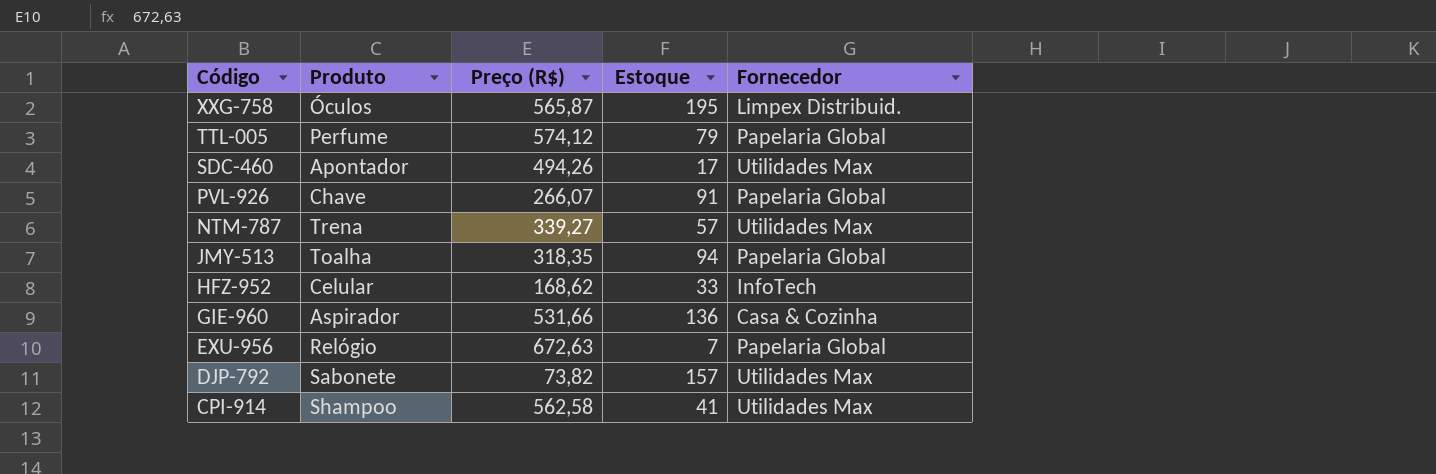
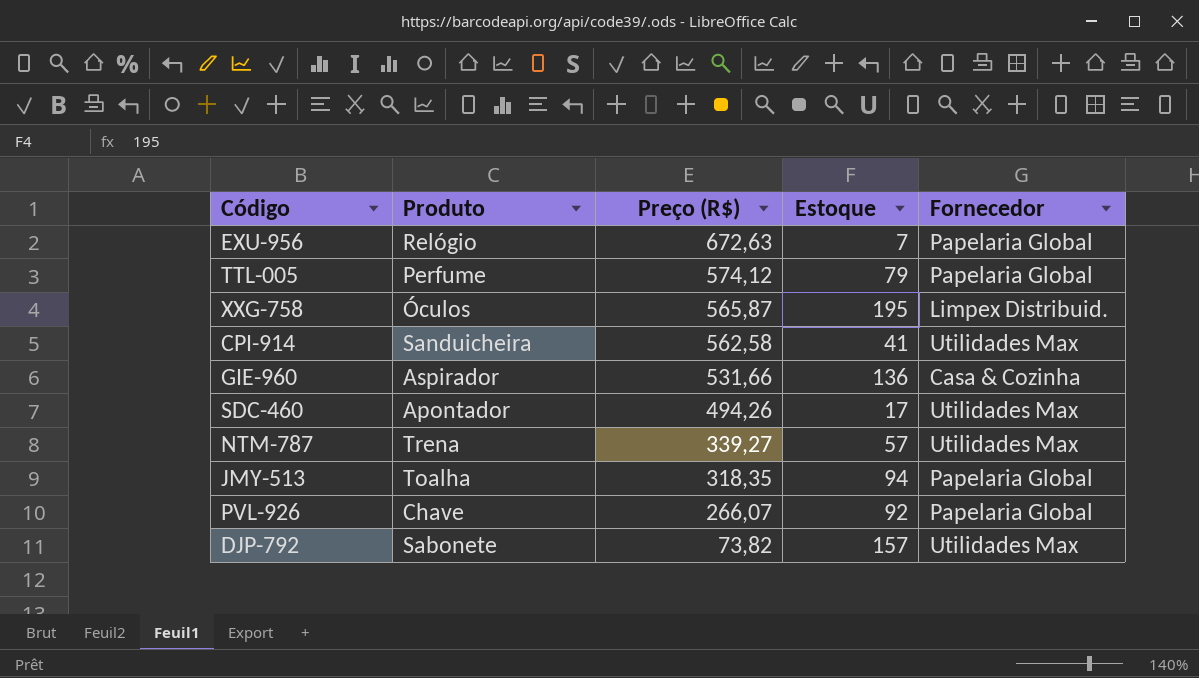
row order: Código descending -> Preço (R$) descending
row HFZ-952: Celular | 168,62 | 33 | InfoTech -> none
CPI-914 | Produto: Shampoo -> Sanduicheira
PVL-926 | Estoque: 91 -> 92

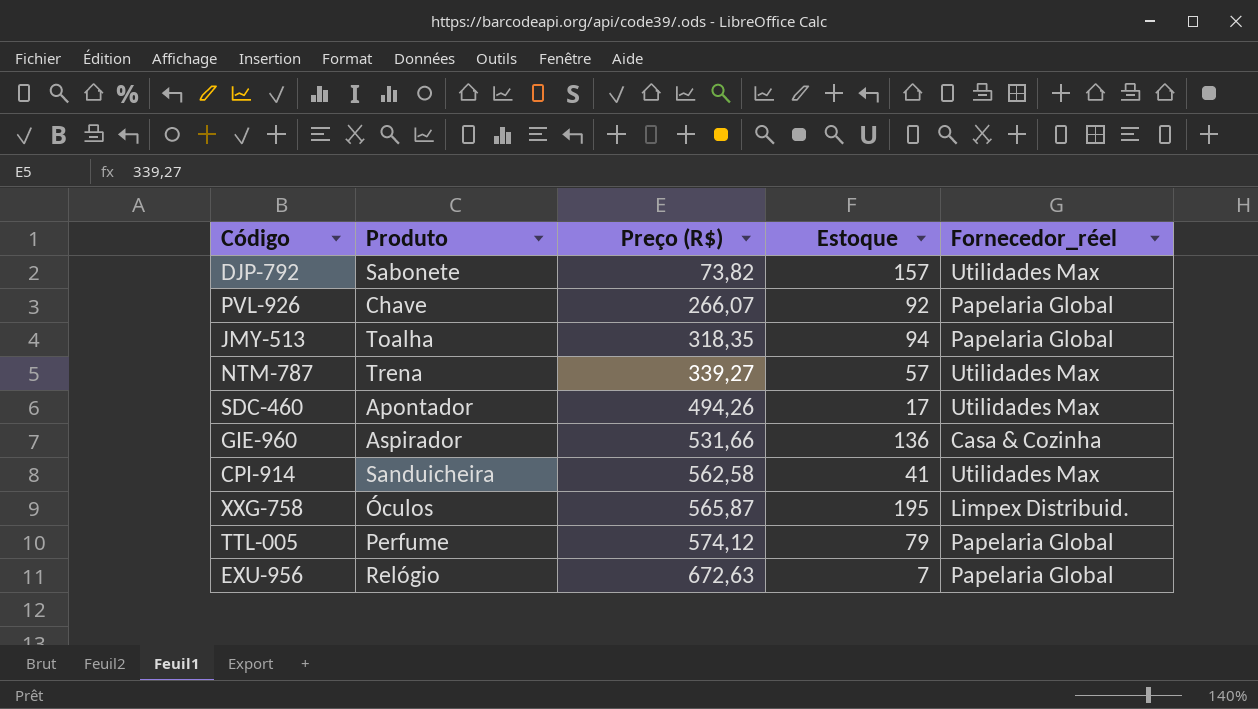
row order: Preço (R$) descending -> Preço (R$) ascending
column name: Fornecedor -> Fornecedor_réel

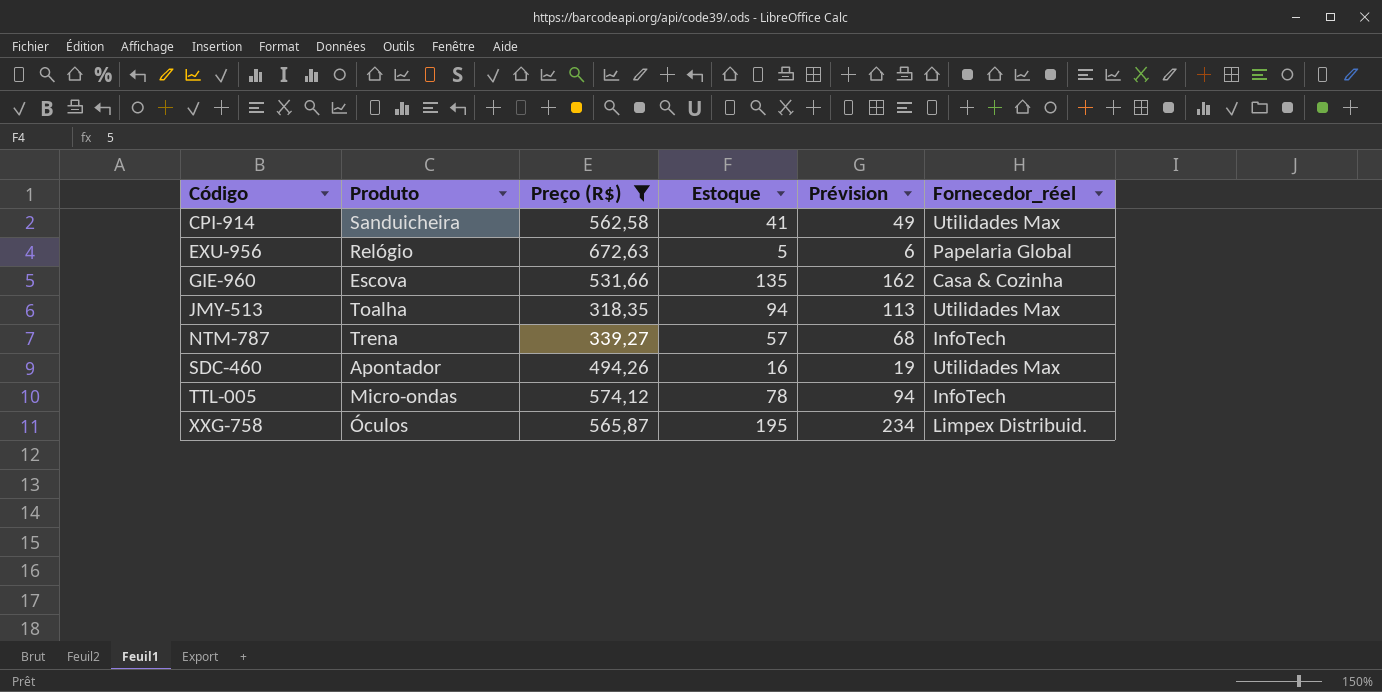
filter: none -> Preço (R$) >= 318,35
row order: Preço (R$) ascending -> Código ascending
column Prévision | formula: none -> [Estoque] * 1,2
EXU-956 | Estoque: 7 -> 5
GIE-960 | Produto: Aspirador -> Escova
GIE-960 | Estoque: 136 -> 135
JMY-513 | Fornecedor_réel: Papelaria Global -> Utilidades Max
NTM-787 | Fornecedor_réel: Utilidades Max -> InfoTech
SDC-460 | Estoque: 17 -> 16
TTL-005 | Produto: Perfume -> Micro-ondas
TTL-005 | Estoque: 79 -> 78
TTL-005 | Fornecedor_réel: Papelaria Global -> InfoTech

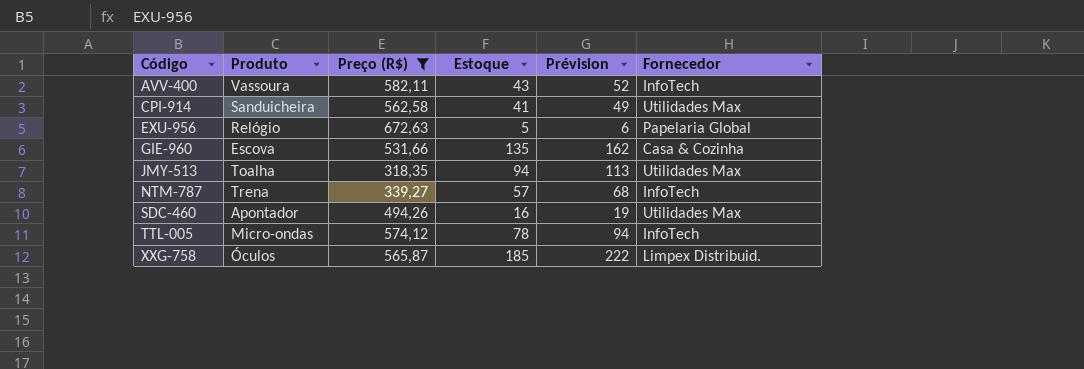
column name: Fornecedor_réel -> Fornecedor
row AVV-400: none -> Vassoura | 582,11 | 43 | 52 | InfoTech
XXG-758 | Estoque: 195 -> 185
XXG-758 | Prévision: 234 -> 222

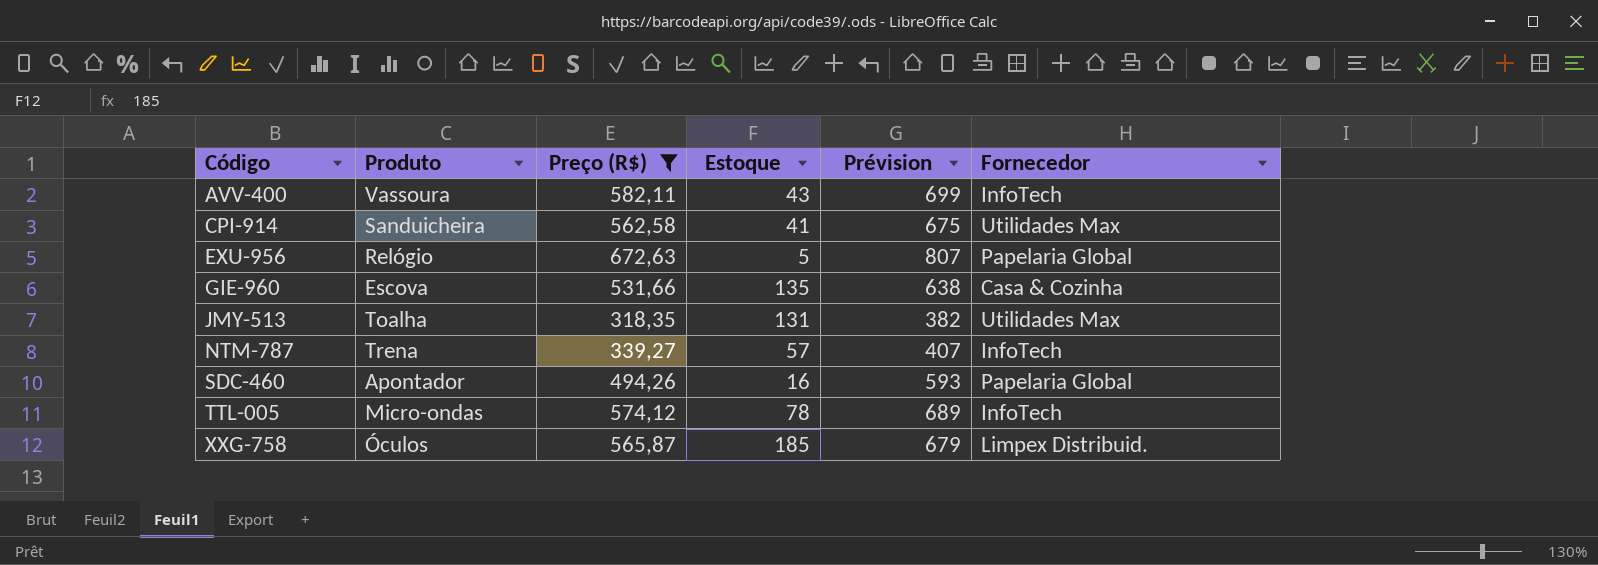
column Prévision | formula: [Estoque] * 1,2 -> [Preço (R$)] * 1,2
JMY-513 | Estoque: 94 -> 131
SDC-460 | Fornecedor: Utilidades Max -> Papelaria Global

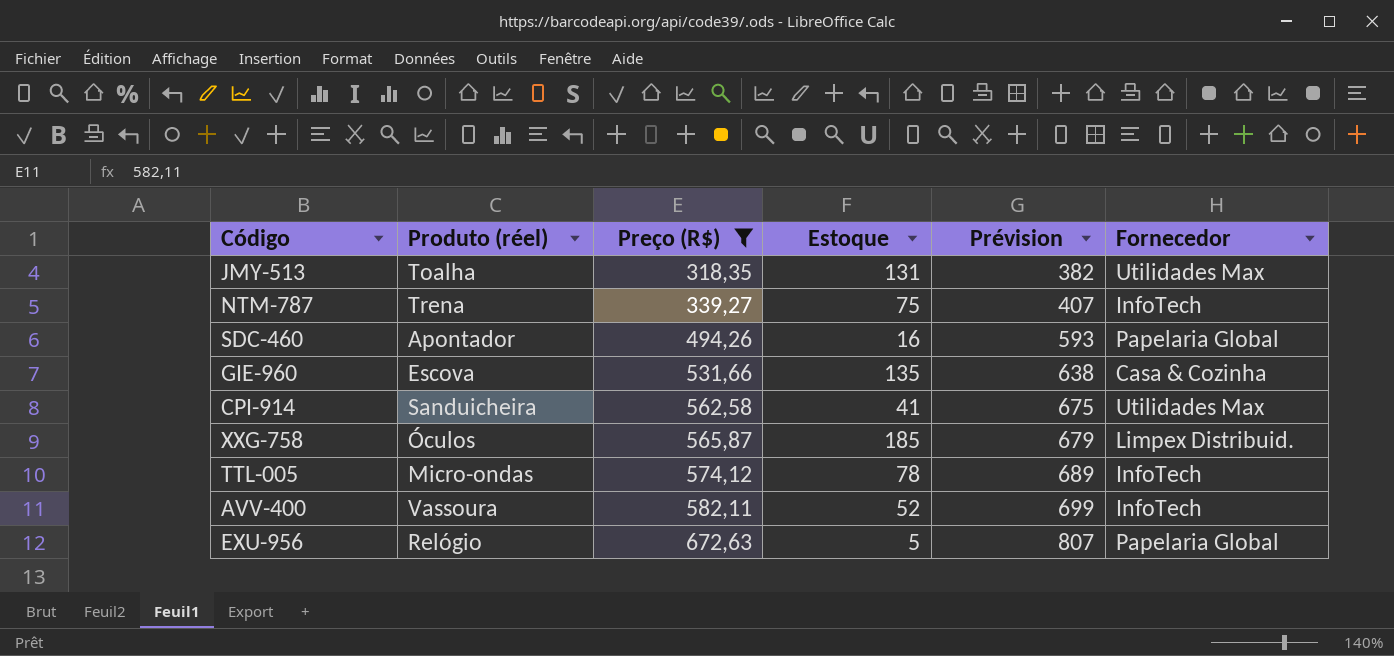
row order: Código ascending -> Preço (R$) ascending
column name: Produto -> Produto (réel)
NTM-787 | Estoque: 57 -> 75
AVV-400 | Estoque: 43 -> 52

